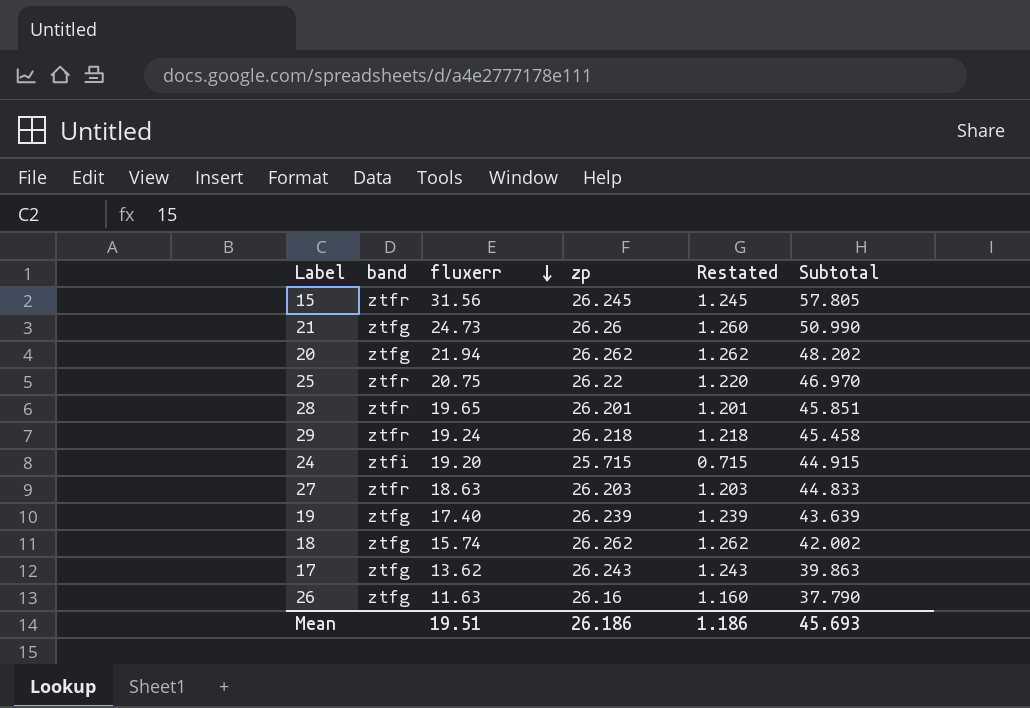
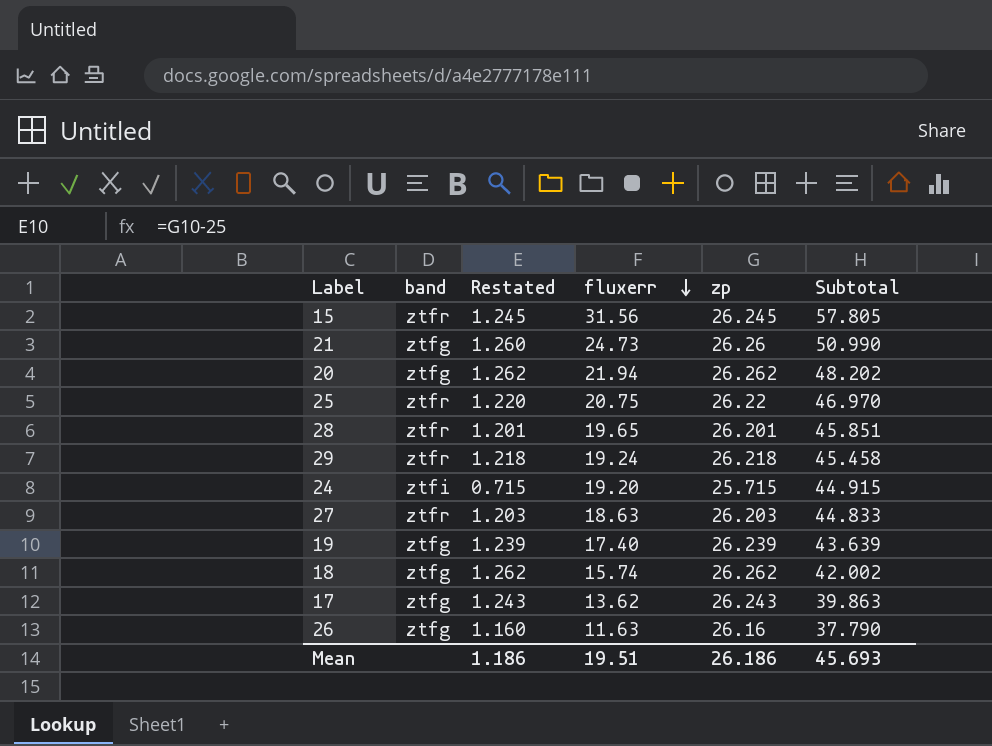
column Restated | position: 5 -> 3

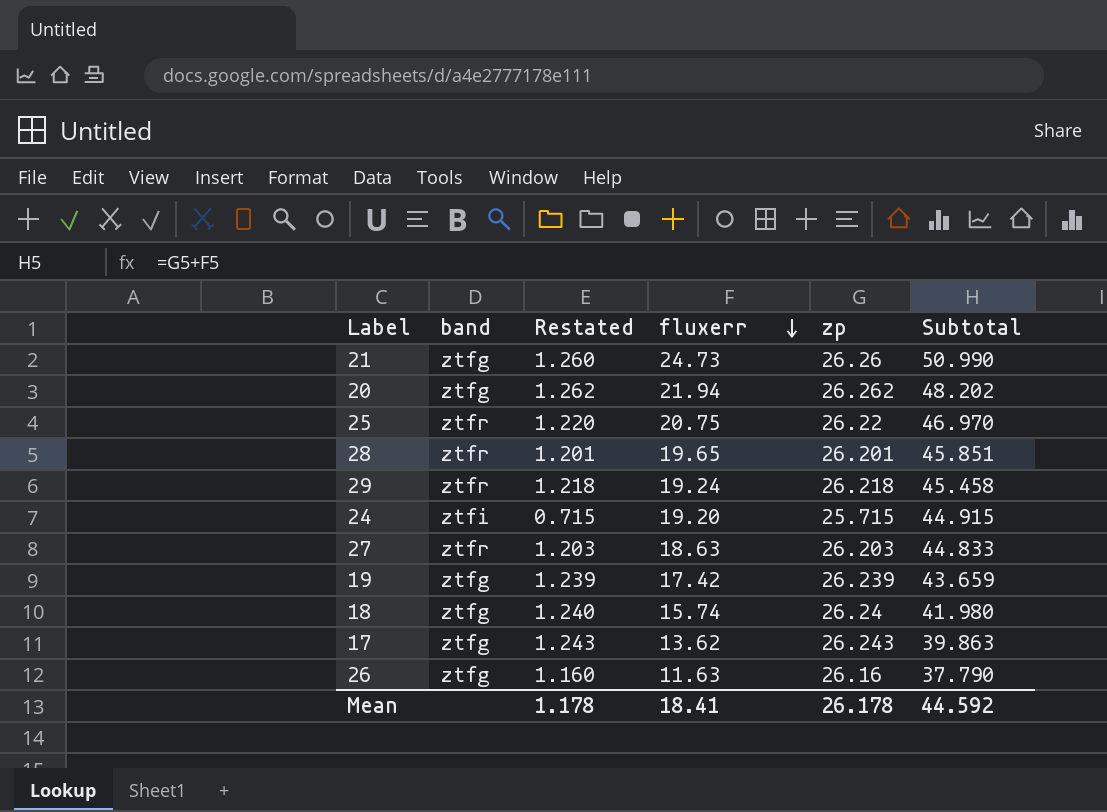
row 15: ztfr | 1.245 | 31.56 | 26.245 | 57.805 -> none
19 | fluxerr: 17.40 -> 17.42
19 | Subtotal: 43.639 -> 43.659
18 | Restated: 1.262 -> 1.240
18 | zp: 26.262 -> 26.24
18 | Subtotal: 42.002 -> 41.980
Mean | Restated: 1.186 -> 1.178
Mean | fluxerr: 19.51 -> 18.41
Mean | zp: 26.186 -> 26.178
Mean | Subtotal: 45.693 -> 44.592

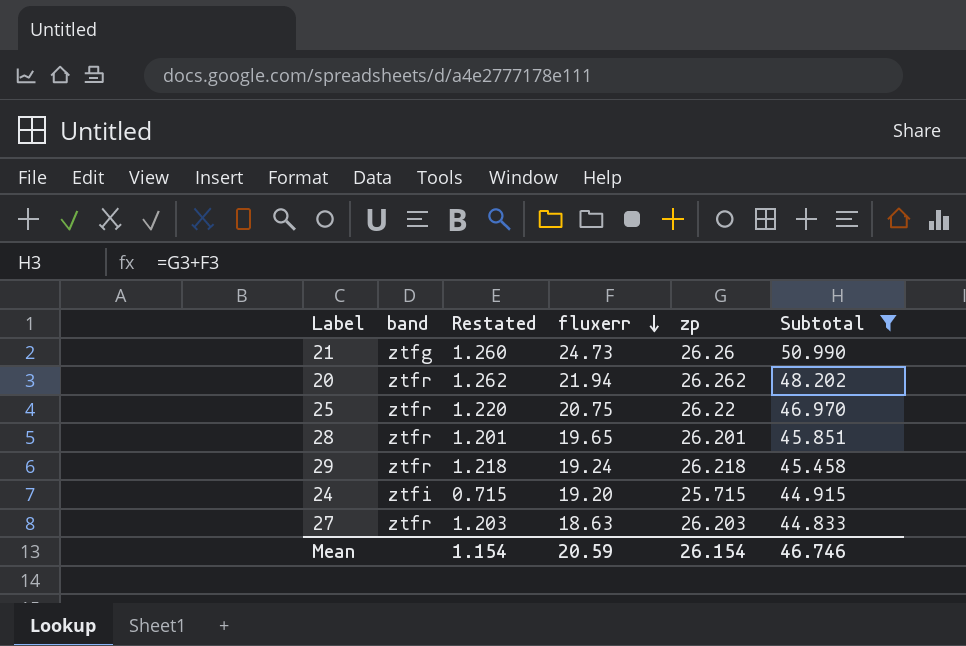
filter: none -> Subtotal >= 44.833
20 | band: ztfg -> ztfr
Mean | Restated: 1.178 -> 1.154
Mean | fluxerr: 18.41 -> 20.59
Mean | zp: 26.178 -> 26.154
Mean | Subtotal: 44.592 -> 46.746

